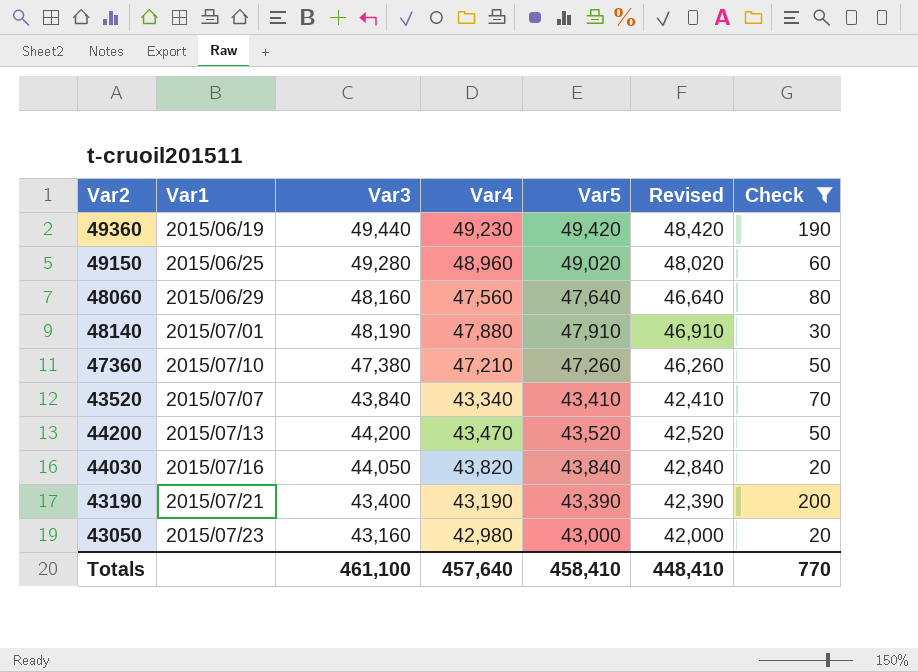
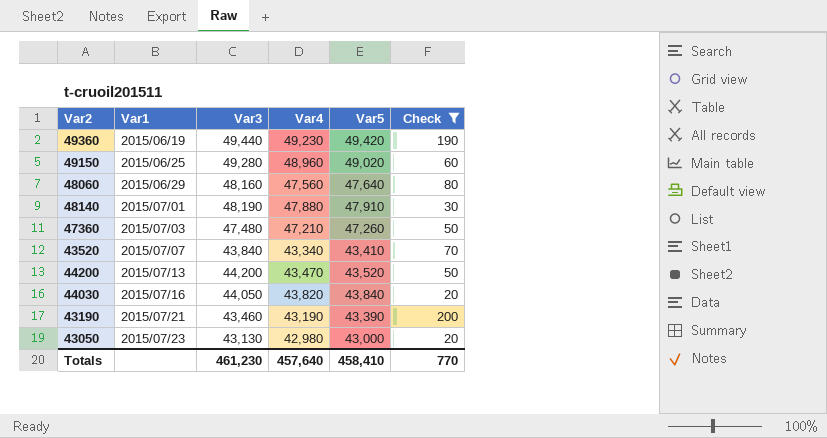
column Revised | formula: [Var5] - 1000 -> none
47360 | Var1: 2015/07/10 -> 2015/07/03
47360 | Var3: 47,380 -> 47,480
43190 | Var3: 43,400 -> 43,460
43050 | Var3: 43,160 -> 43,130
Totals | Var3: 461,100 -> 461,230

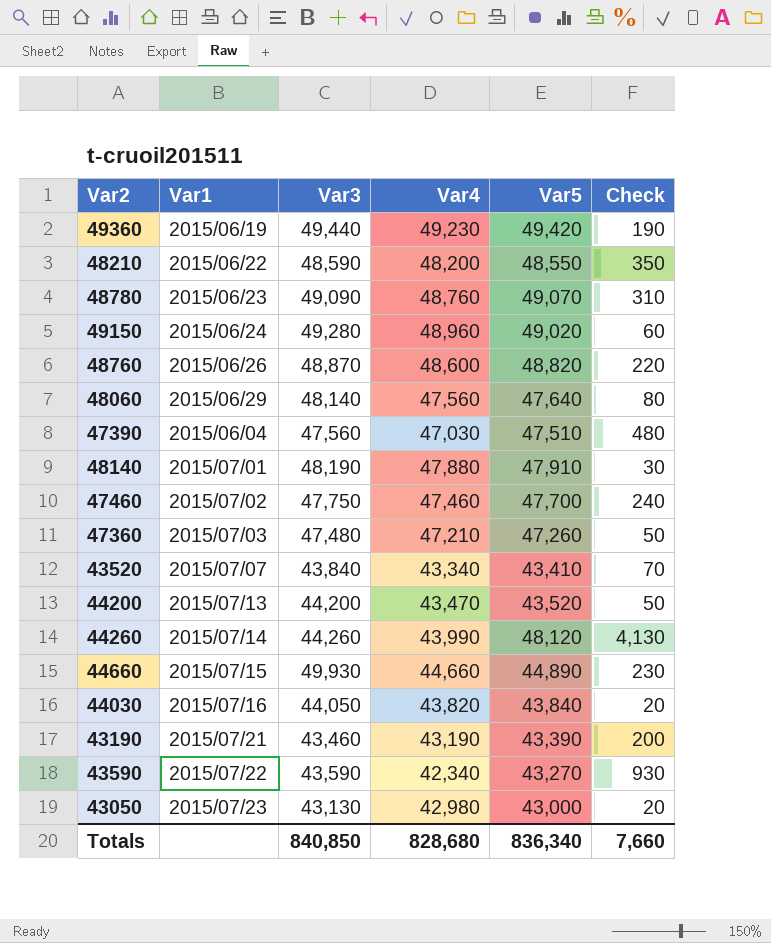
filter: Check <= 200 -> none
49150 | Var1: 2015/06/25 -> 2015/06/24
48060 | Var3: 48,160 -> 48,140
Totals | Var3: 461,230 -> 840,850
Totals | Var4: 457,640 -> 828,680
Totals | Var5: 458,410 -> 836,340
Totals | Check: 770 -> 7,660

